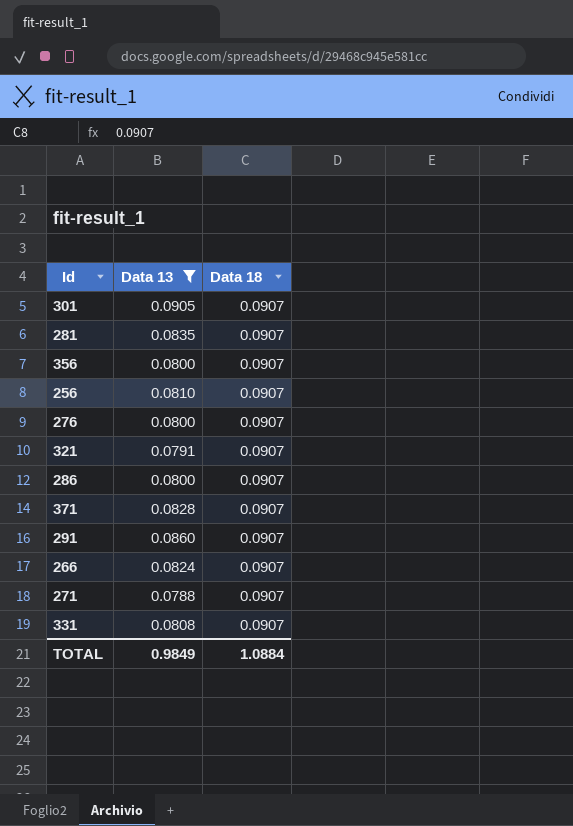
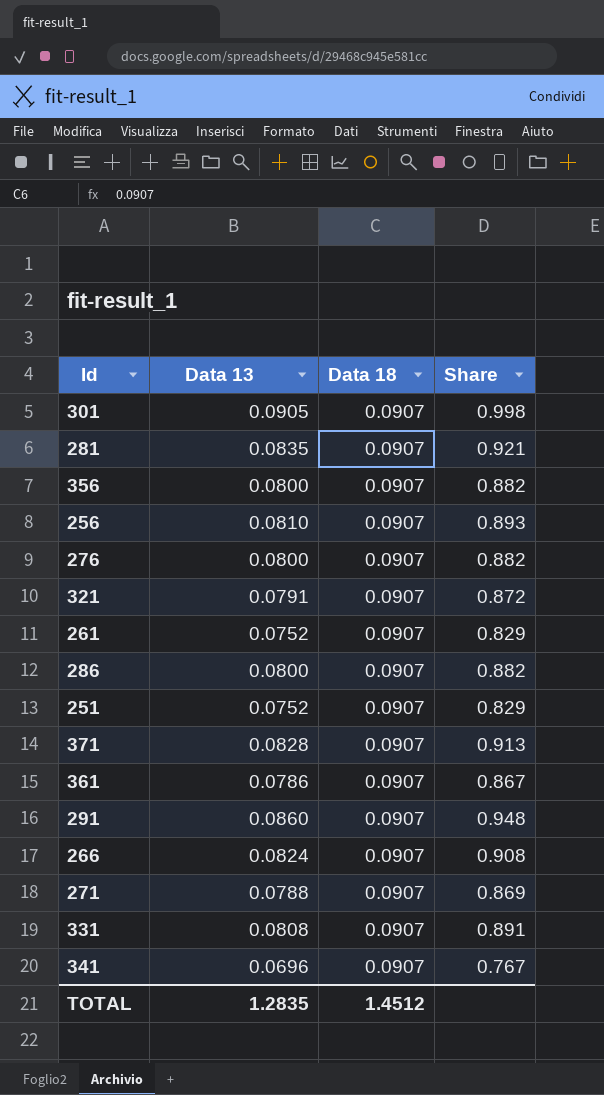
filter: Data 13 >= 0.0788 -> none
column Share | formula: none -> [Data 13] / [Data 18]
TOTAL | Data 13: 0.9849 -> 1.2835
TOTAL | Data 18: 1.0884 -> 1.4512

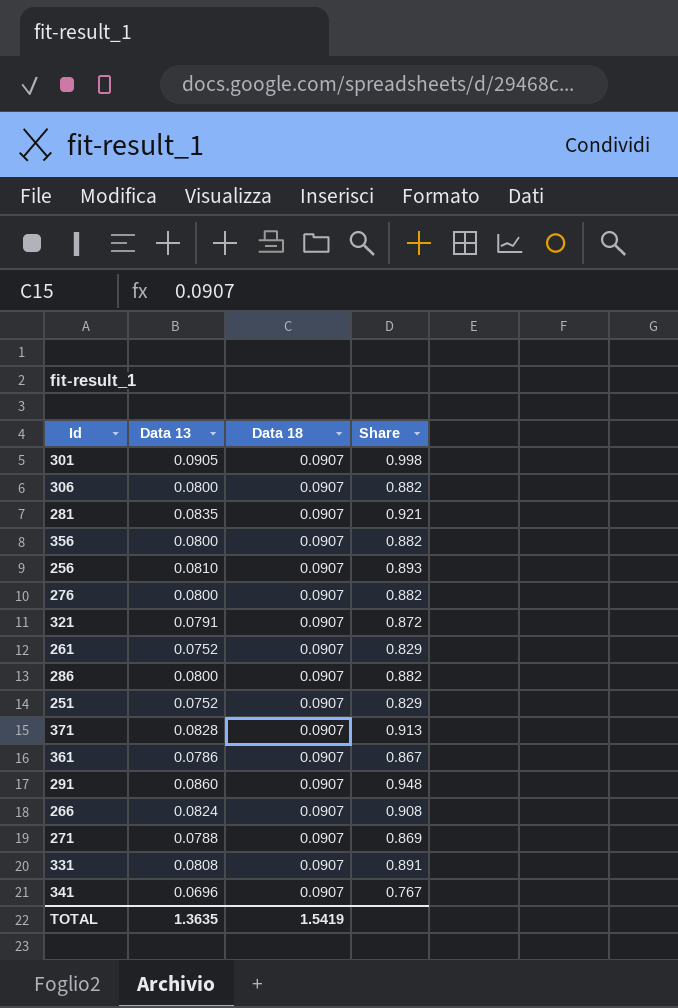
row 306: none -> 0.0800 | 0.0907 | 0.882
TOTAL | Data 13: 1.2835 -> 1.3635
TOTAL | Data 18: 1.4512 -> 1.5419

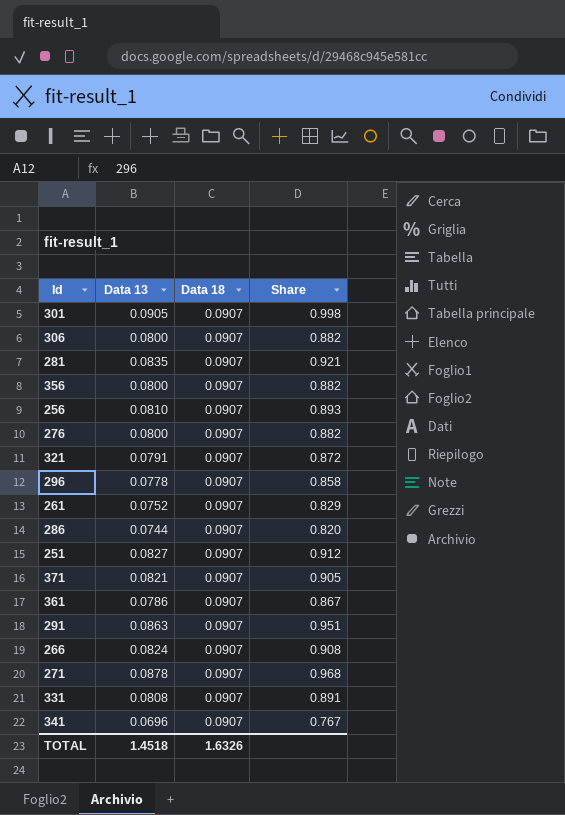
row 296: none -> 0.0778 | 0.0907 | 0.858
286 | Data 13: 0.0800 -> 0.0744
286 | Share: 0.882 -> 0.820
251 | Data 13: 0.0752 -> 0.0827
251 | Share: 0.829 -> 0.912
371 | Data 13: 0.0828 -> 0.0821
371 | Share: 0.913 -> 0.905
291 | Data 13: 0.0860 -> 0.0863
291 | Share: 0.948 -> 0.951
271 | Data 13: 0.0788 -> 0.0878
271 | Share: 0.869 -> 0.968
TOTAL | Data 13: 1.3635 -> 1.4518
TOTAL | Data 18: 1.5419 -> 1.6326

